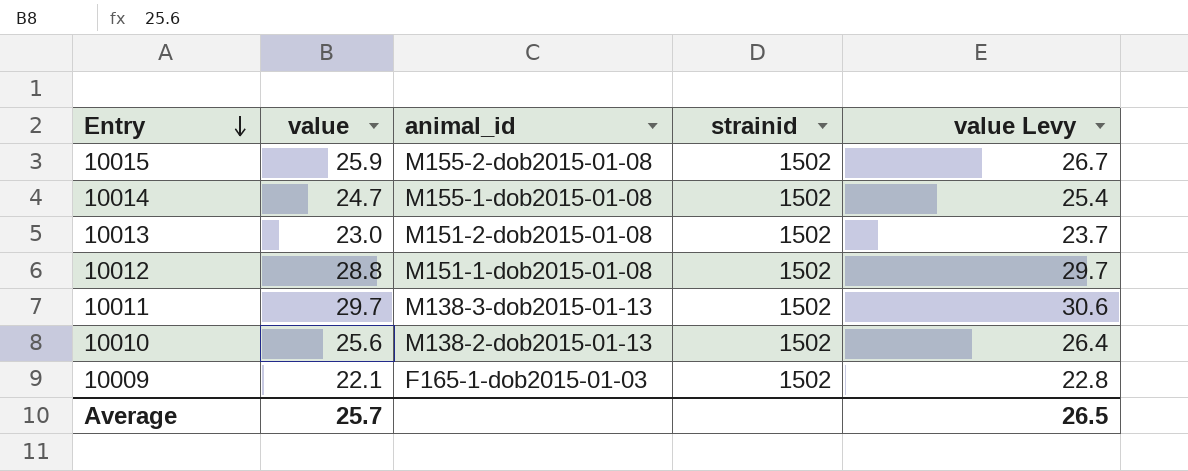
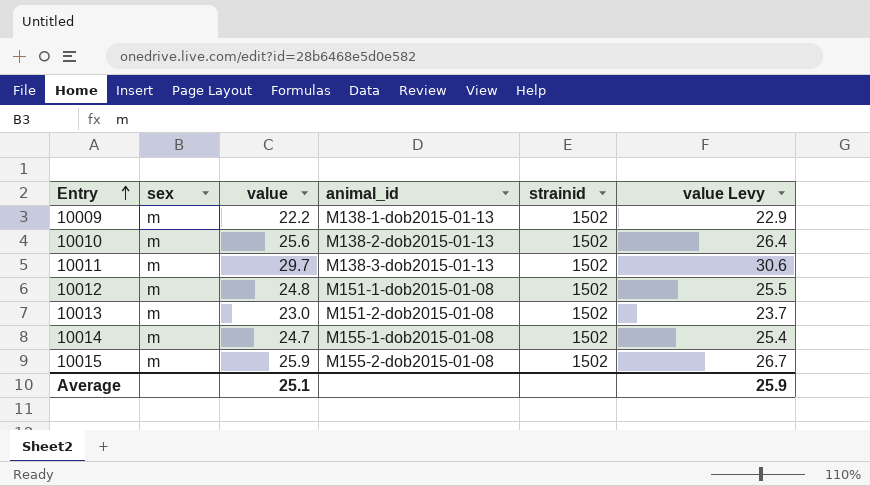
row order: Entry descending -> Entry ascending
column sex | position: none -> 2
10009 | value: 22.1 -> 22.2
10009 | animal_id: F165-1-dob2015-01-03 -> M138-1-dob2015-01-13
10009 | value Levy: 22.8 -> 22.9
10012 | value: 28.8 -> 24.8
10012 | value Levy: 29.7 -> 25.5
Average | value: 25.7 -> 25.1
Average | value Levy: 26.5 -> 25.9

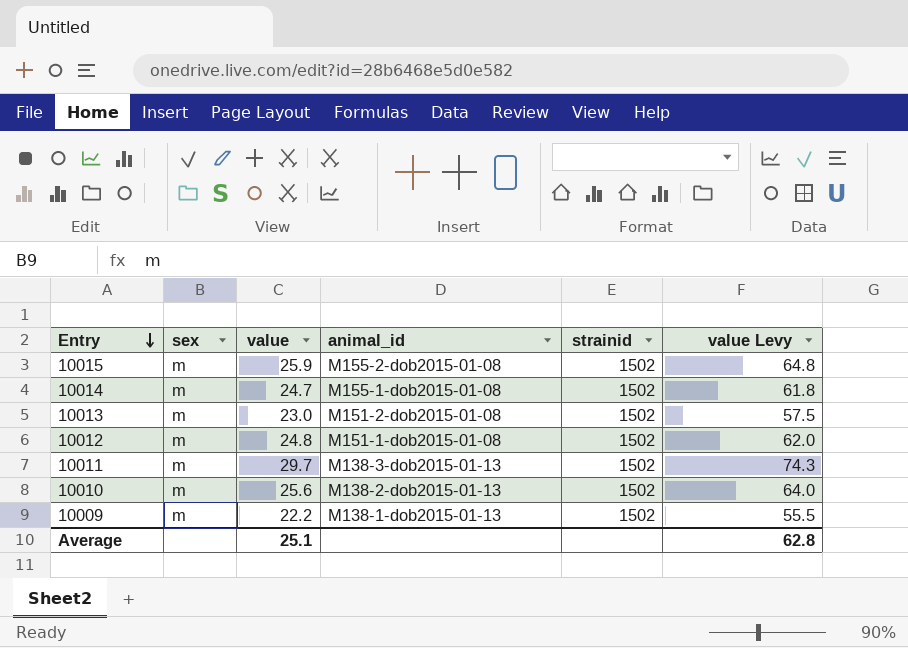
row order: Entry ascending -> Entry descending
column value Levy | formula: [value] * 1.03 -> [value] * 2.5
Average | value Levy: 25.9 -> 62.8

